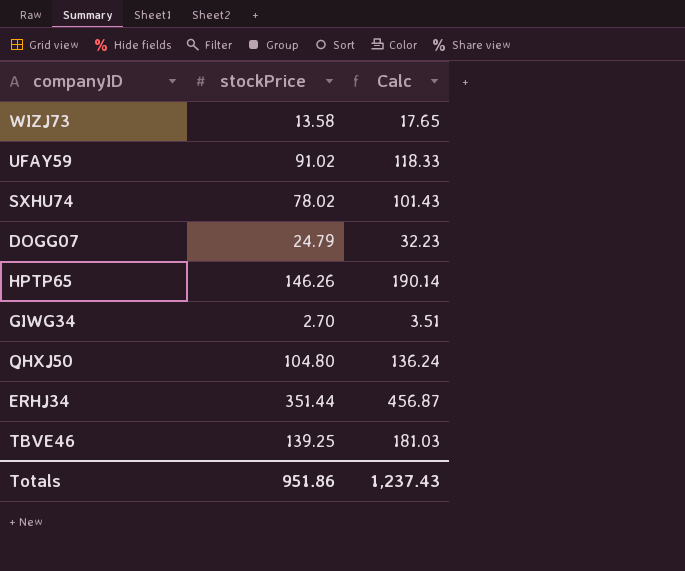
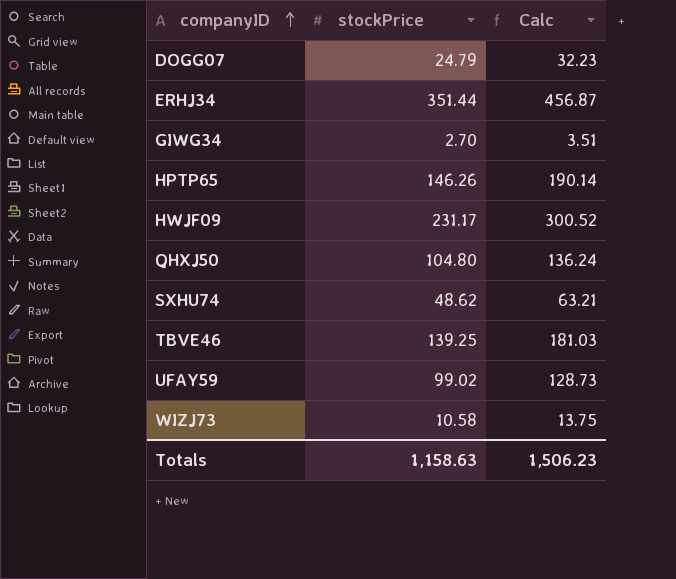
row order: none -> companyID ascending
row HWJF09: none -> 231.17 | 300.52
SXHU74 | stockPrice: 78.02 -> 48.62
SXHU74 | Calc: 101.43 -> 63.21
UFAY59 | stockPrice: 91.02 -> 99.02
UFAY59 | Calc: 118.33 -> 128.73
WIZJ73 | stockPrice: 13.58 -> 10.58
WIZJ73 | Calc: 17.65 -> 13.75
Totals | stockPrice: 951.86 -> 1,158.63
Totals | Calc: 1,237.43 -> 1,506.23

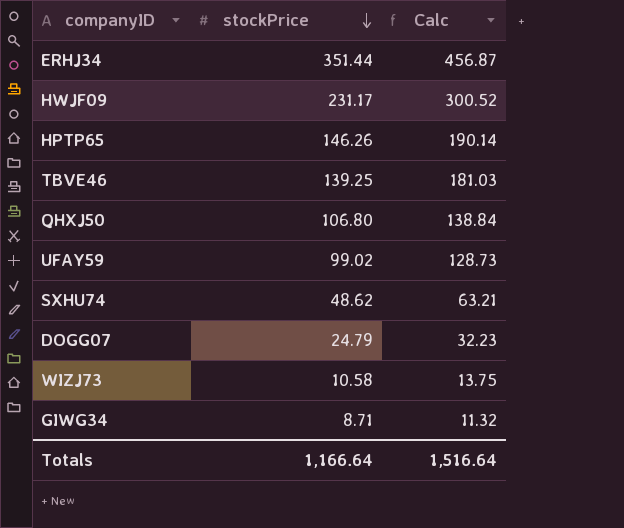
row order: companyID ascending -> stockPrice descending
QHXJ50 | stockPrice: 104.80 -> 106.80
QHXJ50 | Calc: 136.24 -> 138.84
GIWG34 | stockPrice: 2.70 -> 8.71
GIWG34 | Calc: 3.51 -> 11.32
Totals | stockPrice: 1,158.63 -> 1,166.64
Totals | Calc: 1,506.23 -> 1,516.64

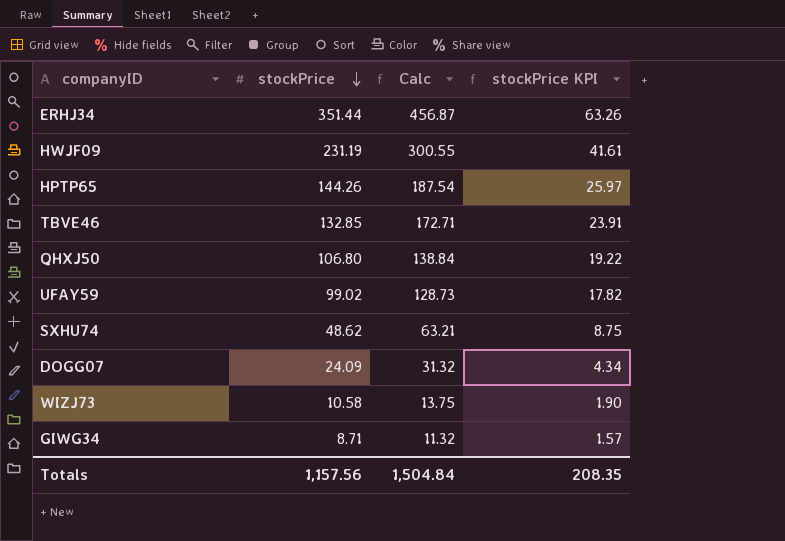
column stockPrice KPI | formula: none -> [stockPrice] * 0.18
HWJF09 | stockPrice: 231.17 -> 231.19
HWJF09 | Calc: 300.52 -> 300.55
HPTP65 | stockPrice: 146.26 -> 144.26
HPTP65 | Calc: 190.14 -> 187.54
TBVE46 | stockPrice: 139.25 -> 132.85
TBVE46 | Calc: 181.03 -> 172.71
DOGG07 | stockPrice: 24.79 -> 24.09
DOGG07 | Calc: 32.23 -> 31.32
Totals | stockPrice: 1,166.64 -> 1,157.56
Totals | Calc: 1,516.64 -> 1,504.84

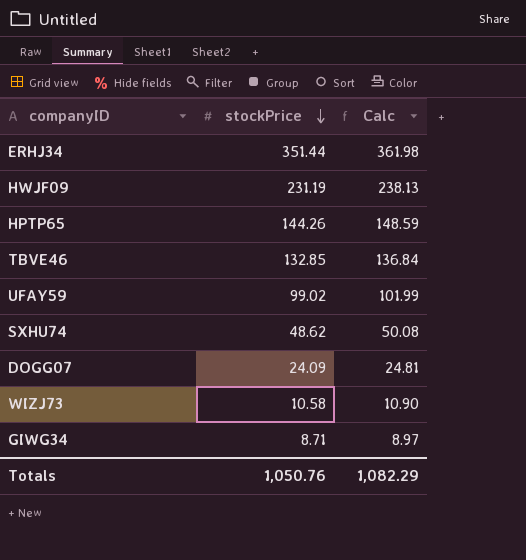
column stockPrice KPI | formula: [stockPrice] * 0.18 -> none
column Calc | formula: [stockPrice] * 1.3 -> [stockPrice] * 1.03
row QHXJ50: 106.80 | 138.84 | 19.22 -> none
Totals | stockPrice: 1,157.56 -> 1,050.76
Totals | Calc: 1,504.84 -> 1,082.29

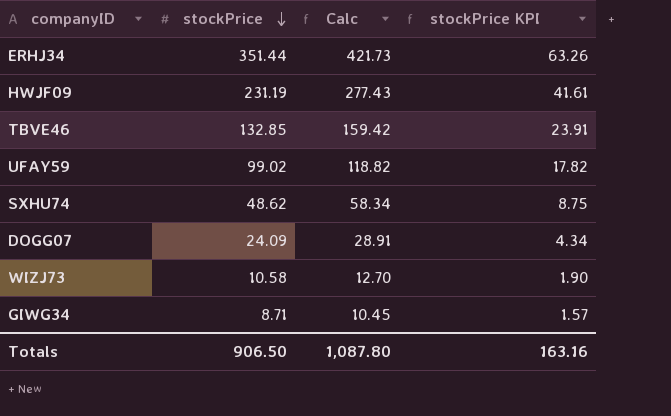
column Calc | formula: [stockPrice] * 1.03 -> [stockPrice] * 1.2
column stockPrice KPI | formula: none -> [stockPrice] * 0.18
row HPTP65: 144.26 | 148.59 -> none
Totals | stockPrice: 1,050.76 -> 906.50
Totals | Calc: 1,082.29 -> 1,087.80

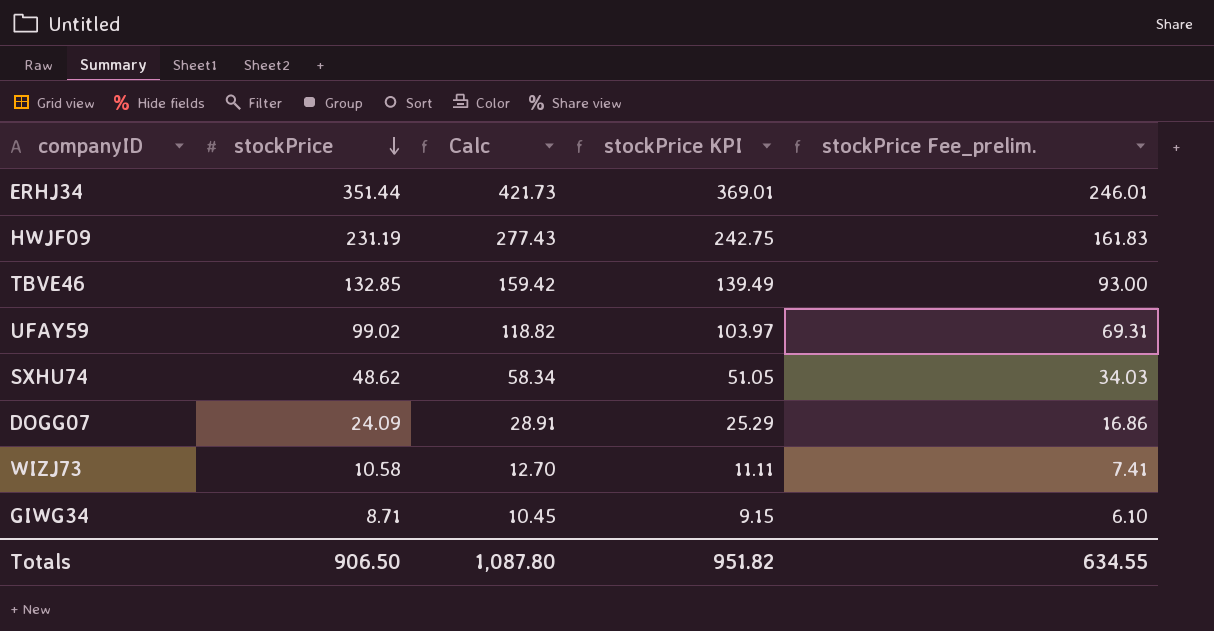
column stockPrice KPI | formula: [stockPrice] * 0.18 -> [stockPrice] * 1.05
column stockPrice Fee_prelim. | formula: none -> [stockPrice] * 0.7
Totals | stockPrice KPI: 163.16 -> 951.82

